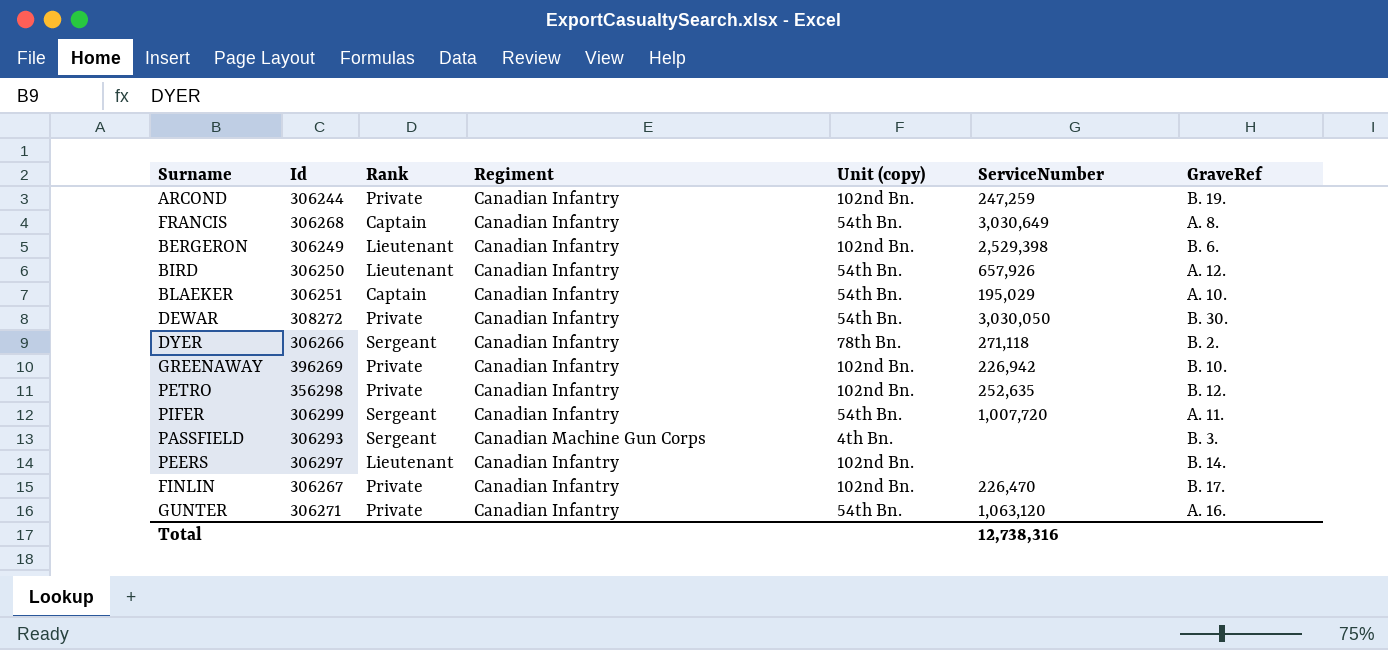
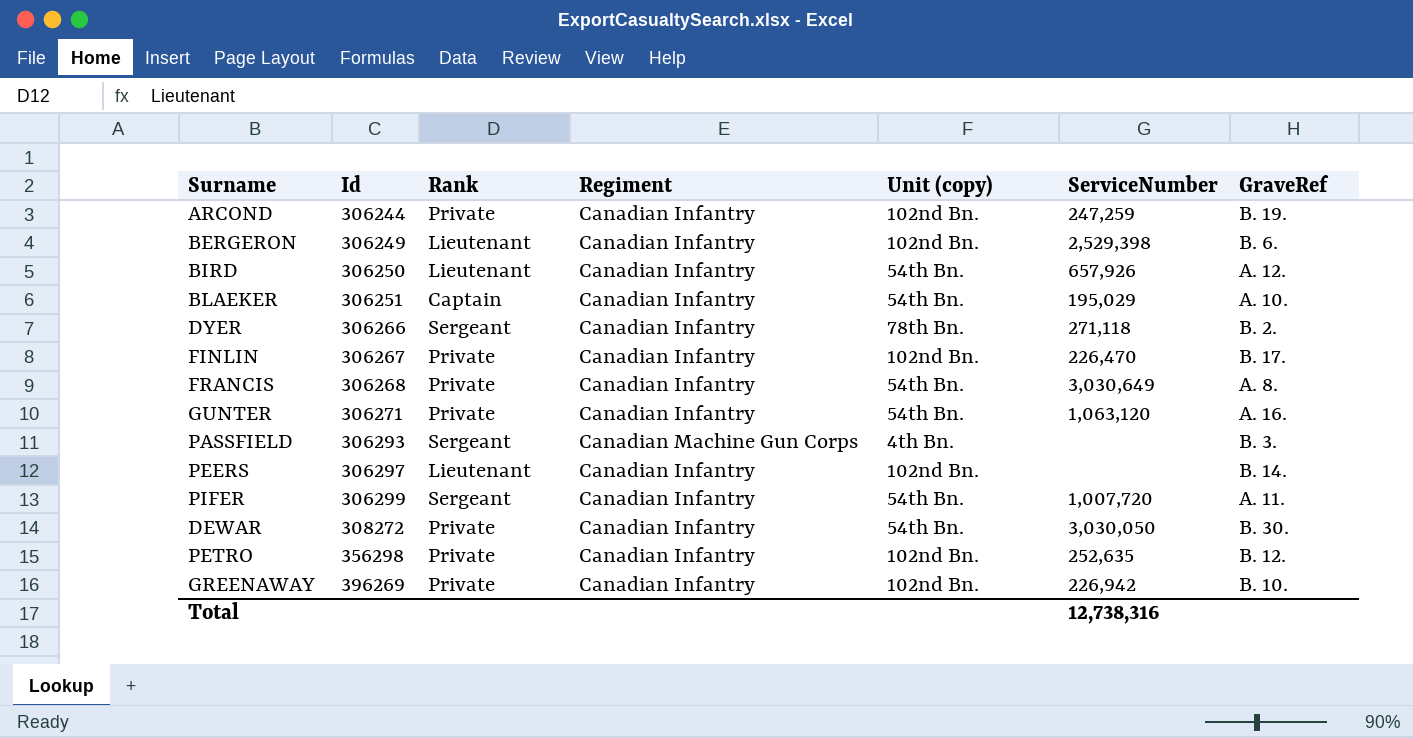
row order: none -> Id ascending
FRANCIS | Rank: Captain -> Private

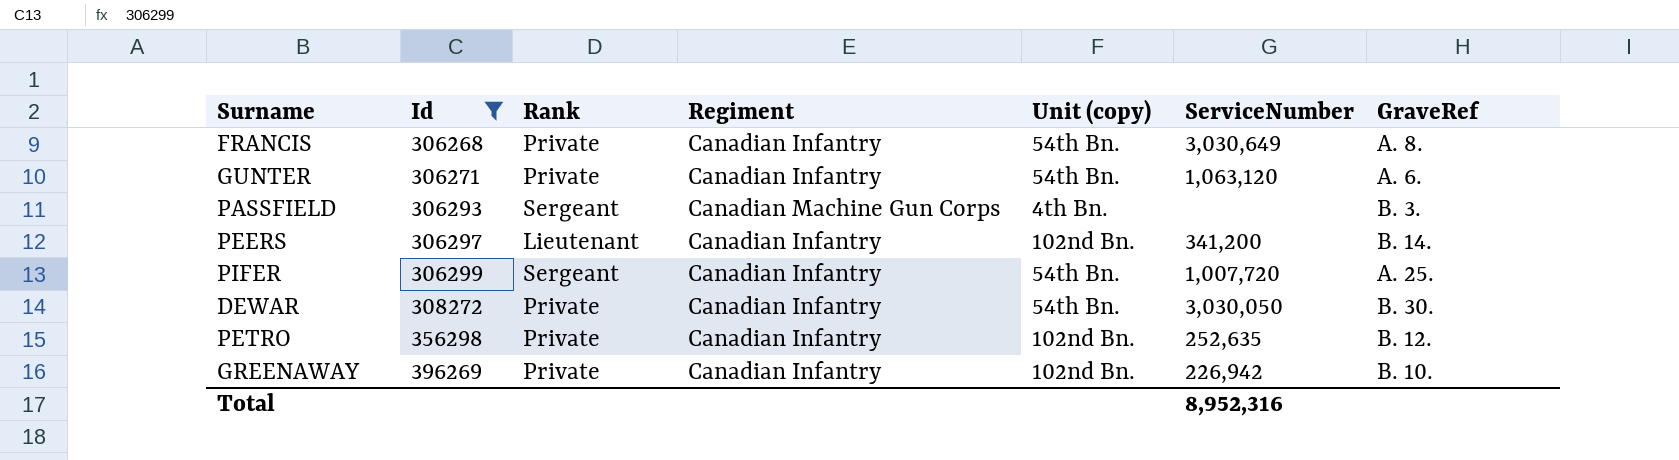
filter: none -> Id >= 306268
GUNTER | GraveRef: A. 16. -> A. 6.
PEERS | ServiceNumber: none -> 341,200
PIFER | GraveRef: A. 11. -> A. 25.
Total | ServiceNumber: 12,738,316 -> 8,952,316

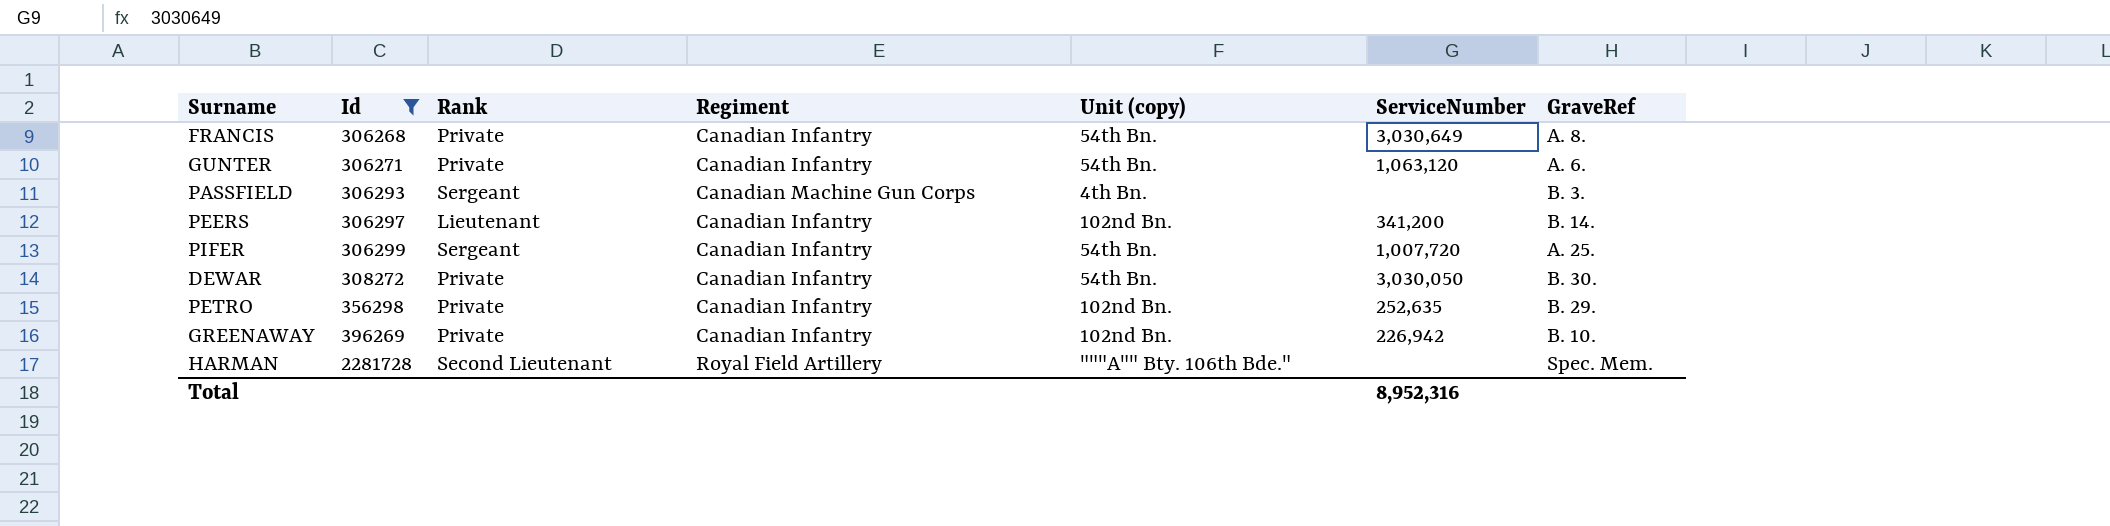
PETRO | GraveRef: B. 12. -> B. 29.
row HARMAN: none -> 2281728 | Second Lieutenant | Royal Field Artillery | """A"" Bty. 106th Bde." | none | Spec. Mem.

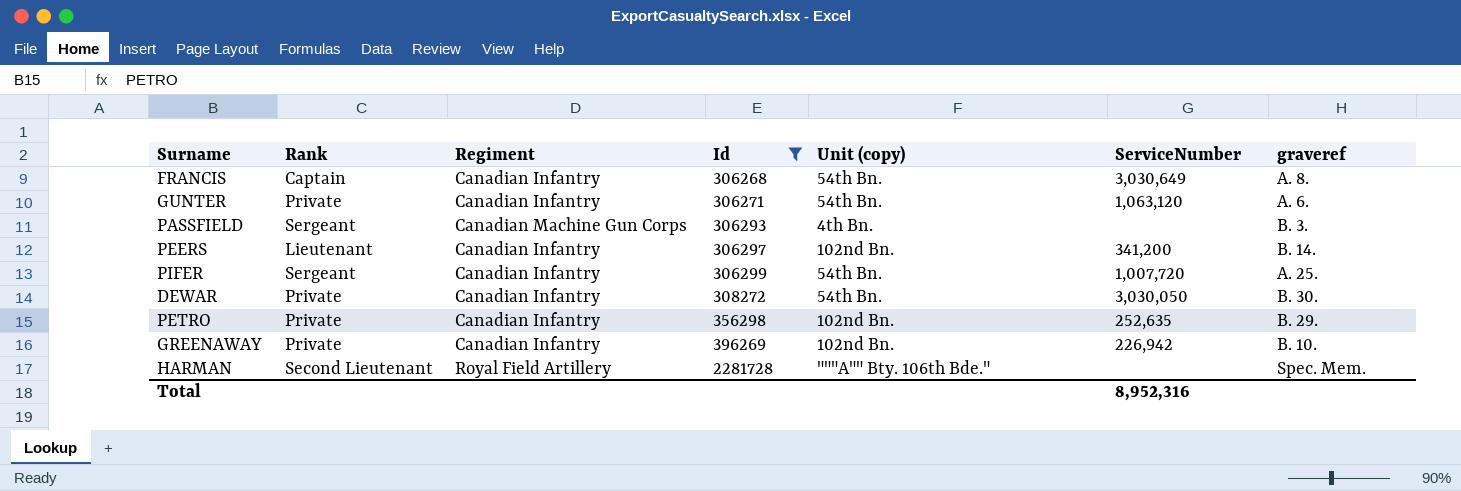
column Id | position: 2 -> 4
column name: GraveRef -> graveref
FRANCIS | Rank: Private -> Captain

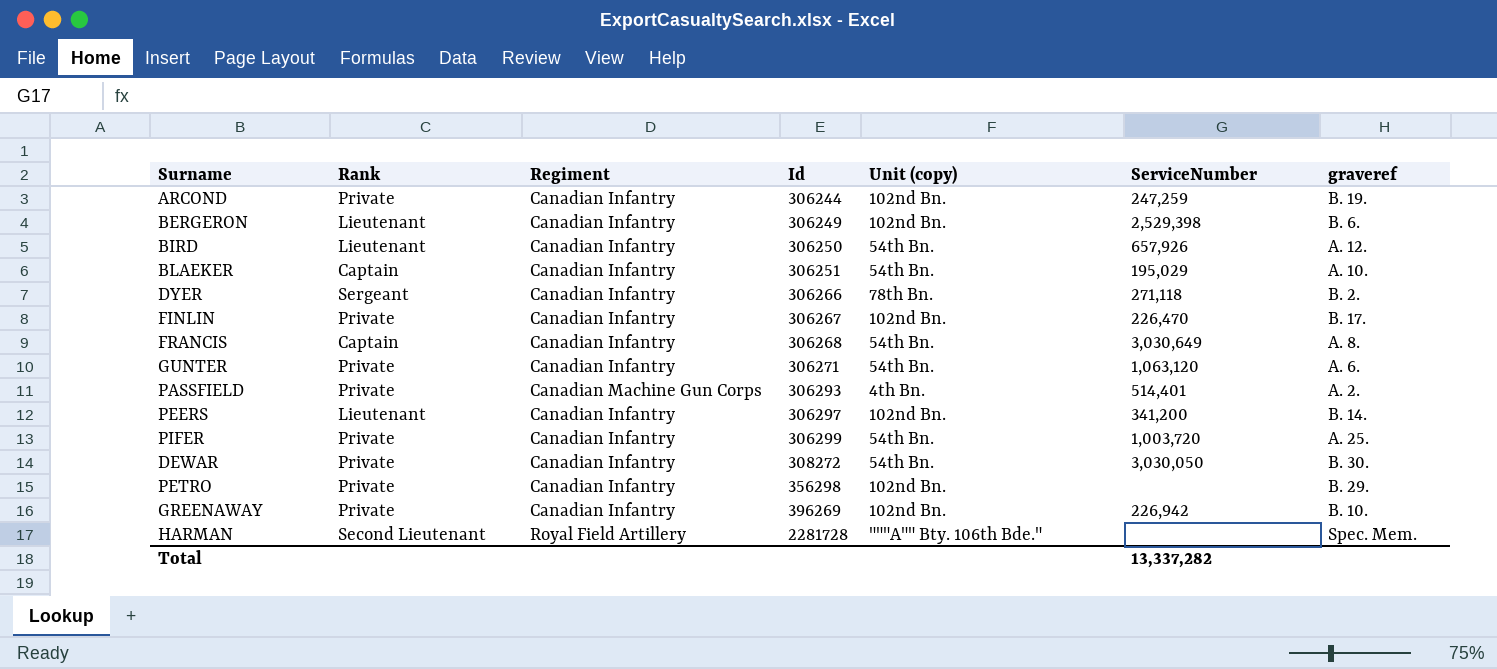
filter: Id >= 306268 -> none
PASSFIELD | Rank: Sergeant -> Private
PASSFIELD | ServiceNumber: none -> 514,401
PASSFIELD | graveref: B. 3. -> A. 2.
PIFER | Rank: Sergeant -> Private
PIFER | ServiceNumber: 1,007,720 -> 1,003,720
PETRO | ServiceNumber: 252,635 -> none
Total | ServiceNumber: 8,952,316 -> 13,337,282

